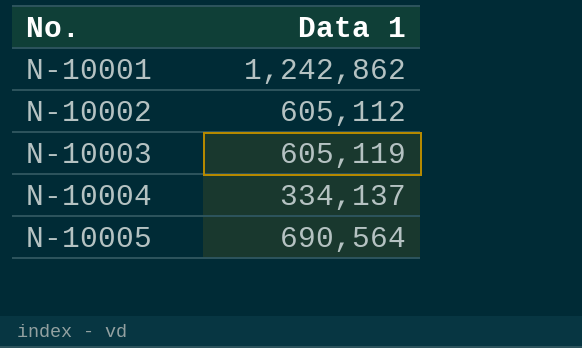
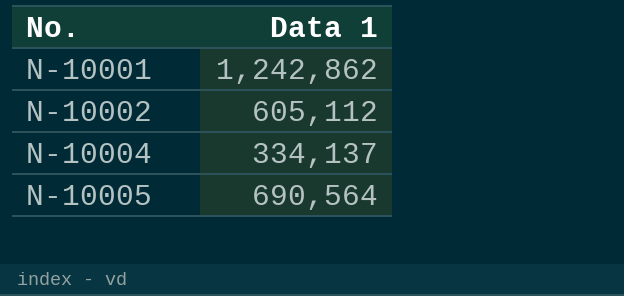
row N-10003: 605,119 -> none

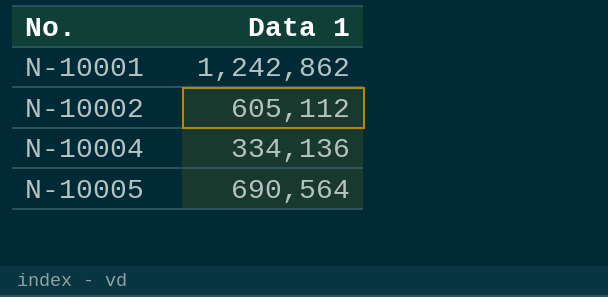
N-10004 | Data 1: 334,137 -> 334,136

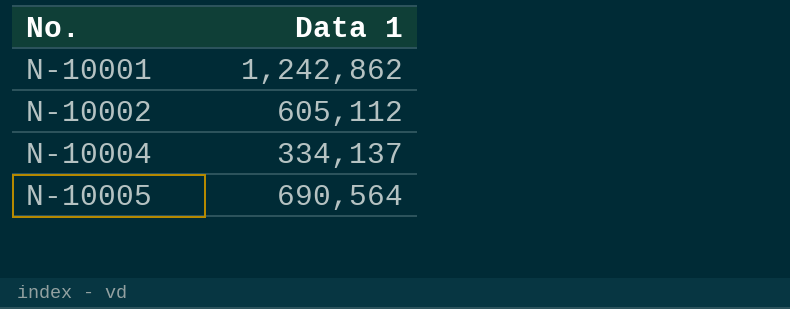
N-10004 | Data 1: 334,136 -> 334,137

